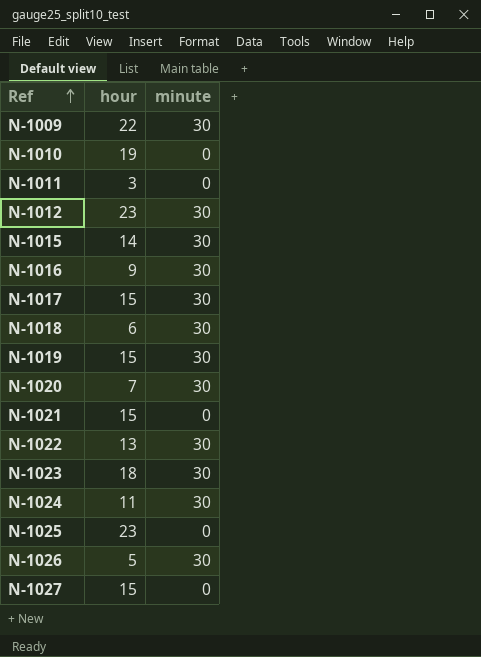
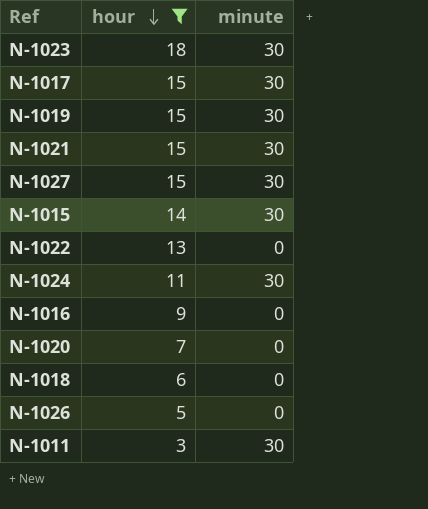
filter: none -> hour <= 18
row order: Ref ascending -> hour descending
N-1021 | minute: 0 -> 30
N-1027 | minute: 0 -> 30
N-1022 | minute: 30 -> 0
N-1016 | minute: 30 -> 0
N-1020 | minute: 30 -> 0
N-1018 | minute: 30 -> 0
N-1026 | minute: 30 -> 0
N-1011 | minute: 0 -> 30

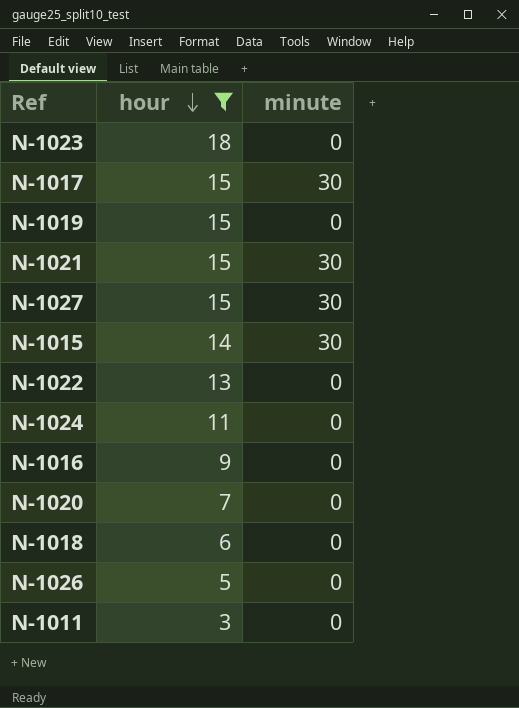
N-1023 | minute: 30 -> 0
N-1019 | minute: 30 -> 0
N-1024 | minute: 30 -> 0
N-1011 | minute: 30 -> 0

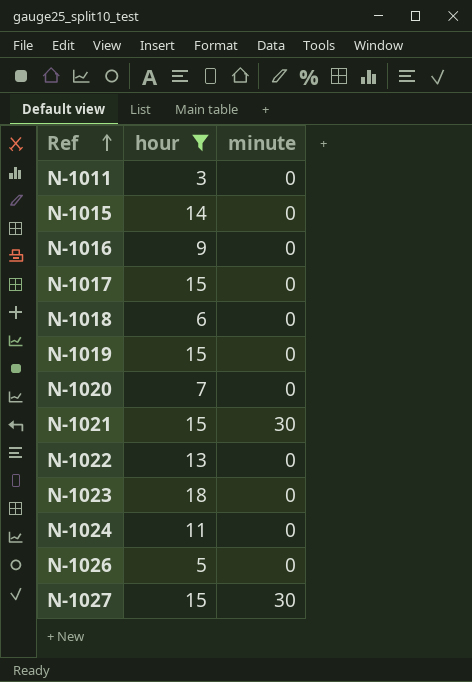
row order: hour descending -> Ref ascending
N-1015 | minute: 30 -> 0
N-1017 | minute: 30 -> 0

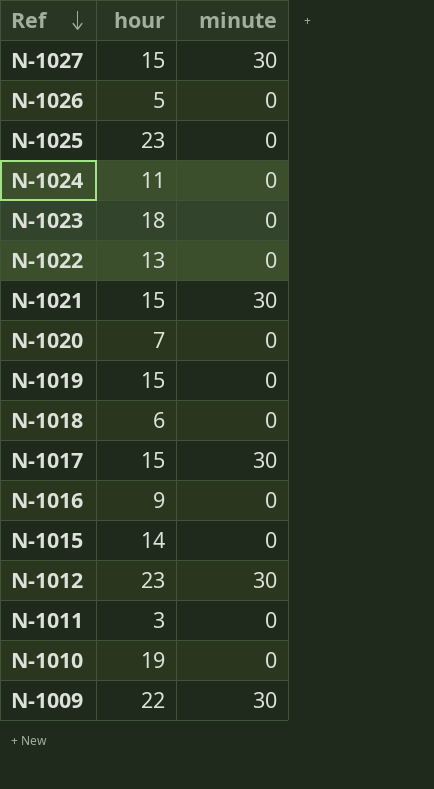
filter: hour <= 18 -> none
row order: Ref ascending -> Ref descending
N-1017 | minute: 0 -> 30

